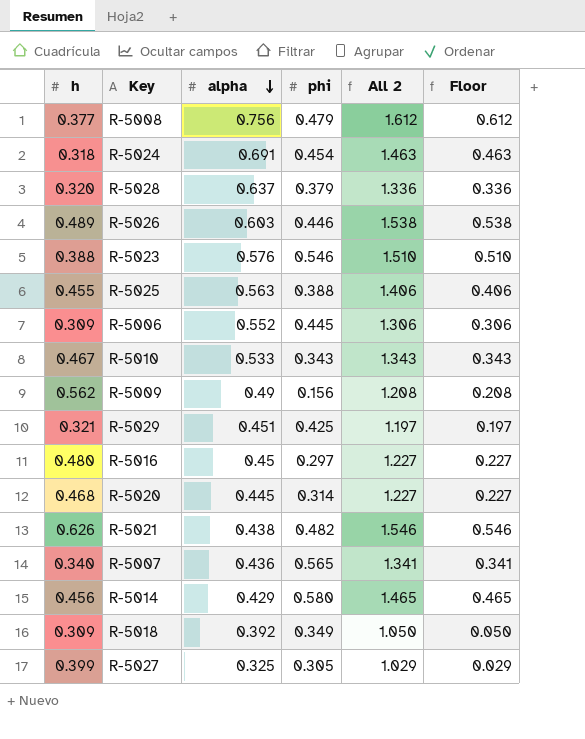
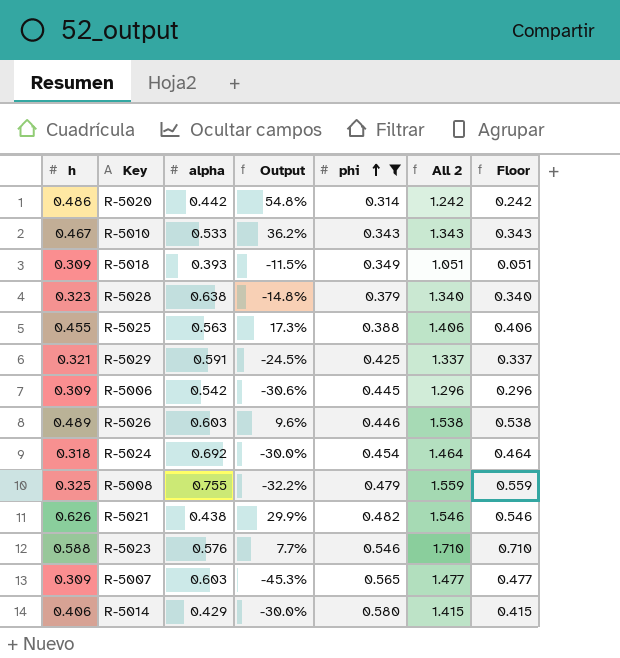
filter: none -> phi >= 0.314
row order: alpha descending -> phi ascending
column Output | formula: none -> ([h] - [phi]) / [phi]
R-5020 | h: 0.468 -> 0.486
R-5020 | alpha: 0.445 -> 0.442
R-5020 | All 2: 1.227 -> 1.242
R-5020 | Floor: 0.227 -> 0.242
R-5018 | alpha: 0.392 -> 0.393
R-5018 | All 2: 1.050 -> 1.051
R-5018 | Floor: 0.050 -> 0.051
R-5028 | h: 0.320 -> 0.323
R-5028 | alpha: 0.637 -> 0.638
R-5028 | All 2: 1.336 -> 1.340
R-5028 | Floor: 0.336 -> 0.340
R-5029 | alpha: 0.451 -> 0.591
R-5029 | All 2: 1.197 -> 1.337
R-5029 | Floor: 0.197 -> 0.337
R-5006 | alpha: 0.552 -> 0.542
R-5006 | All 2: 1.306 -> 1.296
R-5006 | Floor: 0.306 -> 0.296
R-5024 | alpha: 0.691 -> 0.692
R-5024 | All 2: 1.463 -> 1.464
R-5024 | Floor: 0.463 -> 0.464
R-5008 | h: 0.377 -> 0.325
R-5008 | alpha: 0.756 -> 0.755
R-5008 | All 2: 1.612 -> 1.559
R-5008 | Floor: 0.612 -> 0.559
R-5023 | h: 0.388 -> 0.588
R-5023 | All 2: 1.510 -> 1.710
R-5023 | Floor: 0.510 -> 0.710
R-5007 | h: 0.340 -> 0.309
R-5007 | alpha: 0.436 -> 0.603
R-5007 | All 2: 1.341 -> 1.477
R-5007 | Floor: 0.341 -> 0.477
R-5014 | h: 0.456 -> 0.406
R-5014 | All 2: 1.465 -> 1.415
R-5014 | Floor: 0.465 -> 0.415

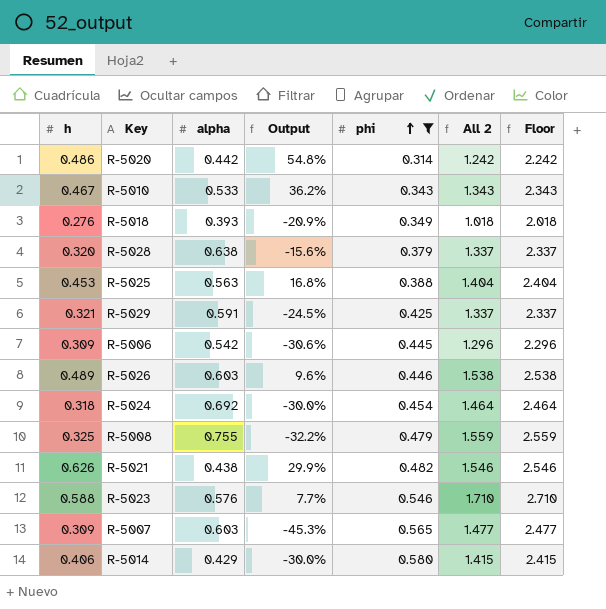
column Floor | formula: [All 2] - 1 -> [All 2] + 1
R-5018 | h: 0.309 -> 0.276
R-5018 | Output: -11.5% -> -20.9%
R-5018 | All 2: 1.051 -> 1.018
R-5028 | h: 0.323 -> 0.320
R-5028 | Output: -14.8% -> -15.6%
R-5028 | All 2: 1.340 -> 1.337
R-5025 | h: 0.455 -> 0.453
R-5025 | Output: 17.3% -> 16.8%
R-5025 | All 2: 1.406 -> 1.404

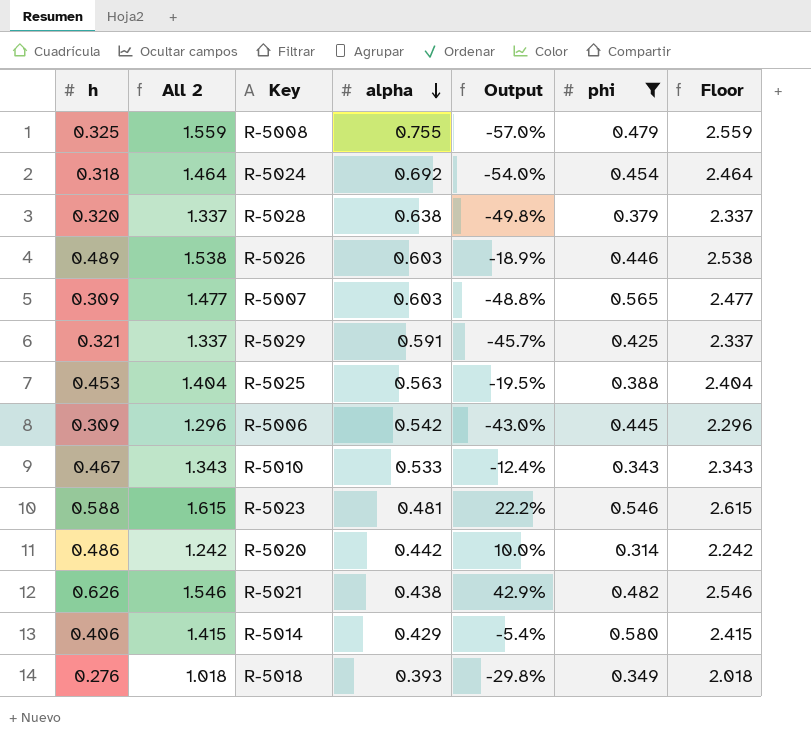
row order: phi ascending -> alpha descending
column All 2 | position: 6 -> 2
column Output | formula: ([h] - [phi]) / [phi] -> ([h] - [alpha]) / [alpha]
R-5023 | All 2: 1.710 -> 1.615
R-5023 | alpha: 0.576 -> 0.481
R-5023 | Floor: 2.710 -> 2.615

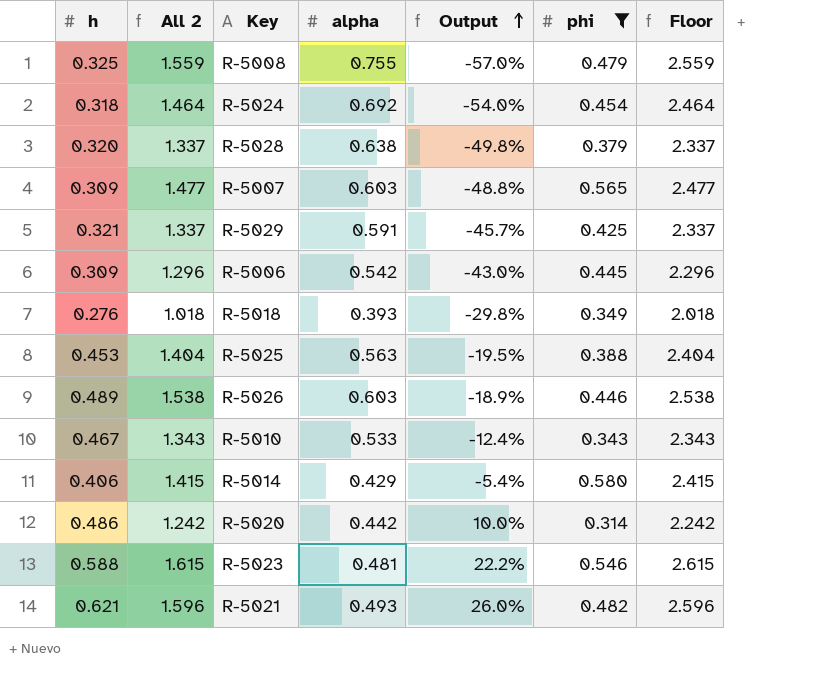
row order: alpha descending -> Output ascending
R-5021 | h: 0.626 -> 0.621
R-5021 | All 2: 1.546 -> 1.596
R-5021 | alpha: 0.438 -> 0.493
R-5021 | Output: 42.9% -> 26.0%
R-5021 | Floor: 2.546 -> 2.596

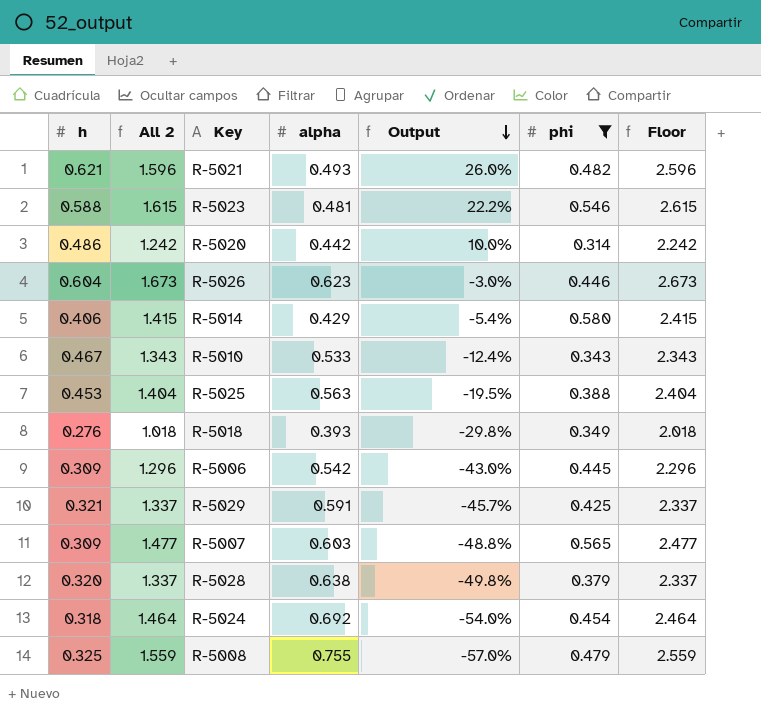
row order: Output ascending -> Output descending
R-5026 | h: 0.489 -> 0.604
R-5026 | All 2: 1.538 -> 1.673
R-5026 | alpha: 0.603 -> 0.623
R-5026 | Output: -18.9% -> -3.0%
R-5026 | Floor: 2.538 -> 2.673

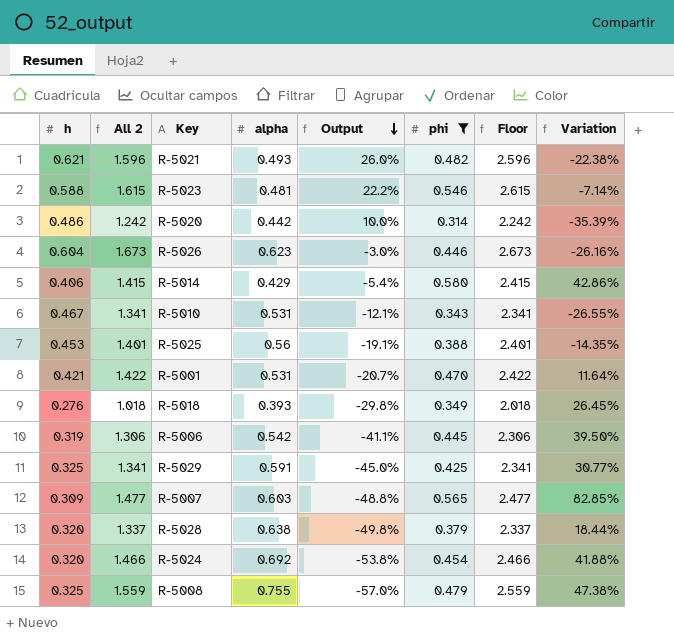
column Variation | formula: none -> ([phi] - [h]) / [h]
R-5010 | All 2: 1.343 -> 1.341
R-5010 | alpha: 0.533 -> 0.531
R-5010 | Output: -12.4% -> -12.1%
R-5010 | Floor: 2.343 -> 2.341
R-5025 | All 2: 1.404 -> 1.401
R-5025 | alpha: 0.563 -> 0.56
R-5025 | Output: -19.5% -> -19.1%
R-5025 | Floor: 2.404 -> 2.401
row R-5001: none -> 0.421 | 1.422 | 0.531 | -20.7% | 0.470 | 2.422 | 11.64%
R-5006 | h: 0.309 -> 0.319
R-5006 | All 2: 1.296 -> 1.306
R-5006 | Output: -43.0% -> -41.1%
R-5006 | Floor: 2.296 -> 2.306
R-5029 | h: 0.321 -> 0.325
R-5029 | All 2: 1.337 -> 1.341
R-5029 | Output: -45.7% -> -45.0%
R-5029 | Floor: 2.337 -> 2.341
R-5024 | h: 0.318 -> 0.320
R-5024 | All 2: 1.464 -> 1.466
R-5024 | Output: -54.0% -> -53.8%
R-5024 | Floor: 2.464 -> 2.466

